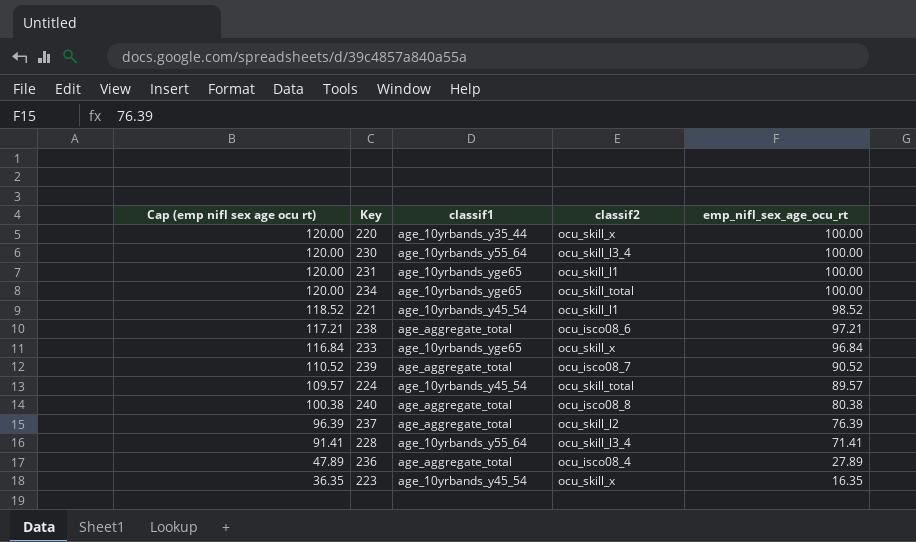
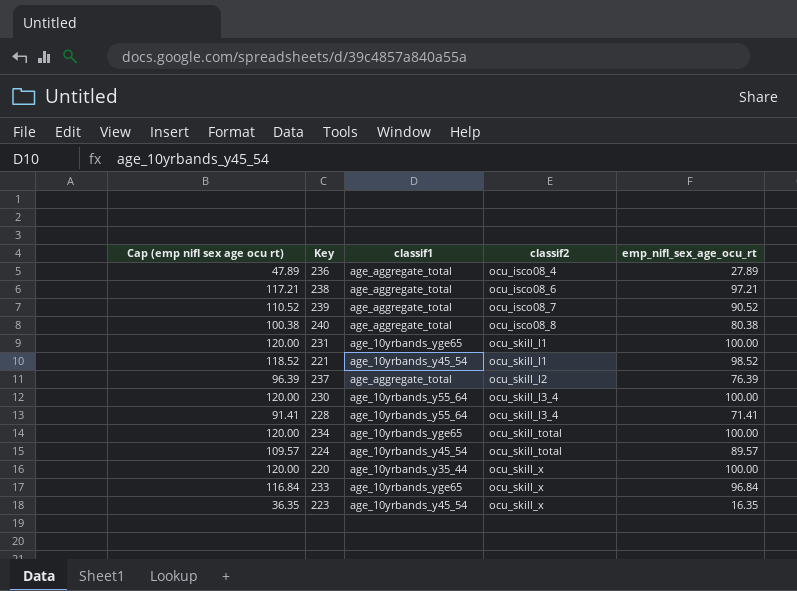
row order: Cap (emp nifl sex age ocu rt) descending -> classif2 ascending

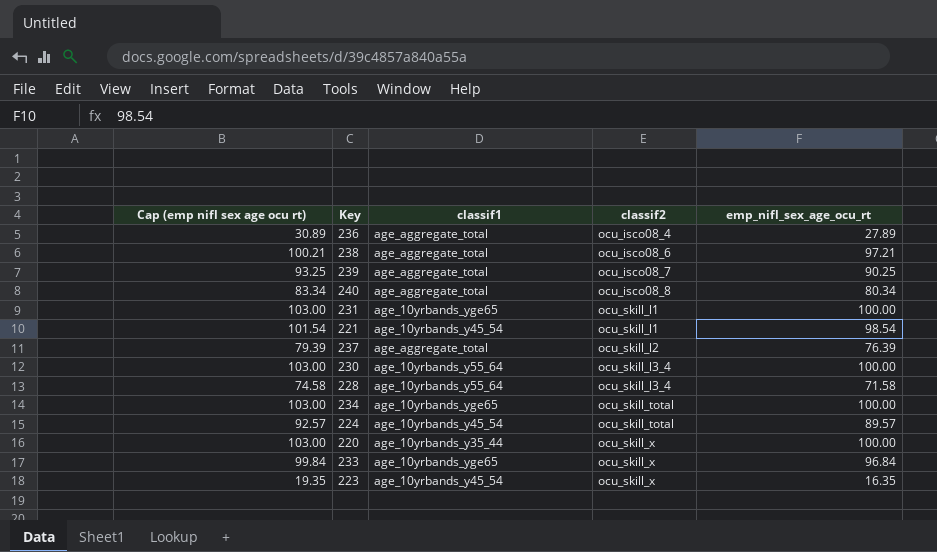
column Cap (emp nifl sex age ocu rt) | formula: [emp_nifl_sex_age_ocu_rt] + 20 -> [emp_nifl_sex_age_ocu_rt] + 3
239 | emp_nifl_sex_age_ocu_rt: 90.52 -> 90.25
240 | emp_nifl_sex_age_ocu_rt: 80.38 -> 80.34
221 | emp_nifl_sex_age_ocu_rt: 98.52 -> 98.54
228 | emp_nifl_sex_age_ocu_rt: 71.41 -> 71.58

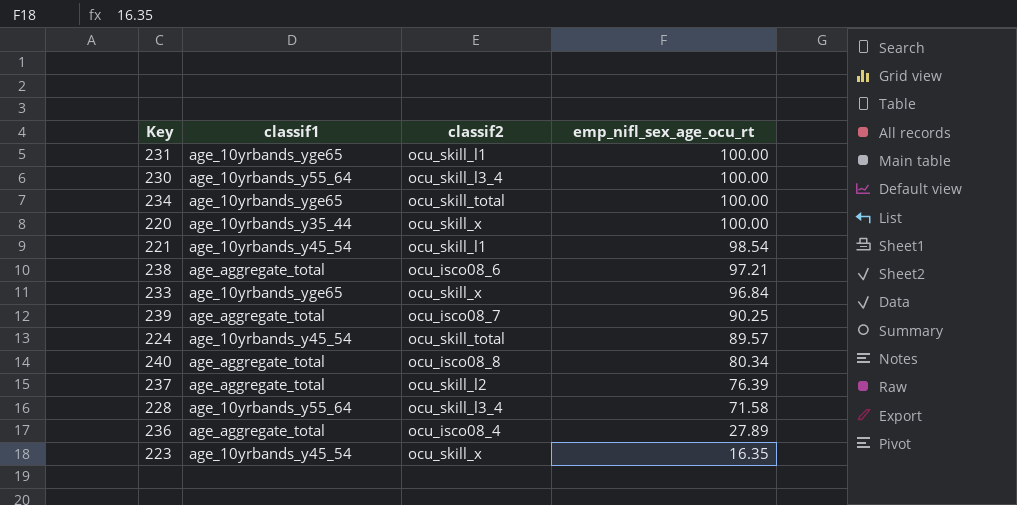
row order: classif2 ascending -> emp_nifl_sex_age_ocu_rt descending
column Cap (emp nifl sex age ocu rt) | formula: [emp_nifl_sex_age_ocu_rt] + 3 -> none

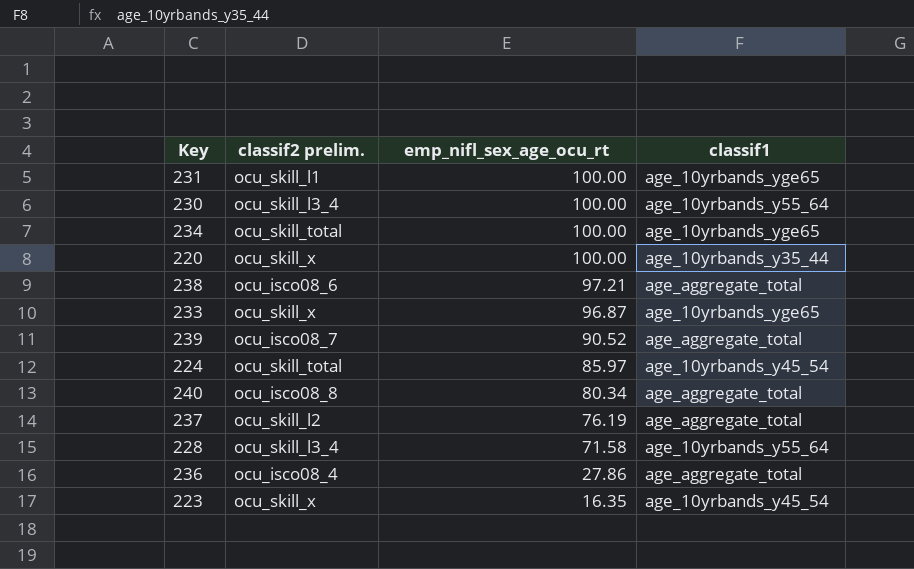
column name: classif2 -> classif2 prelim.
column classif1 | position: 2 -> 4
row 221: age_10yrbands_y45_54 | ocu_skill_l1 | 98.54 -> none
233 | emp_nifl_sex_age_ocu_rt: 96.84 -> 96.87
239 | emp_nifl_sex_age_ocu_rt: 90.25 -> 90.52
224 | emp_nifl_sex_age_ocu_rt: 89.57 -> 85.97
237 | emp_nifl_sex_age_ocu_rt: 76.39 -> 76.19
236 | emp_nifl_sex_age_ocu_rt: 27.89 -> 27.86

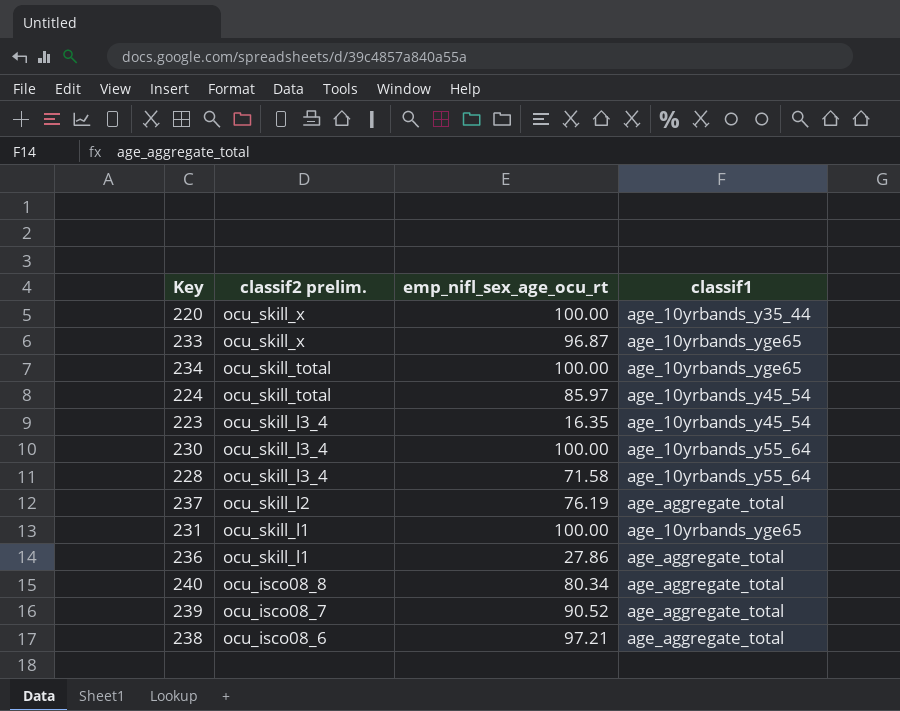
row order: emp_nifl_sex_age_ocu_rt descending -> classif2 prelim. descending
223 | classif2 prelim.: ocu_skill_x -> ocu_skill_l3_4
236 | classif2 prelim.: ocu_isco08_4 -> ocu_skill_l1

